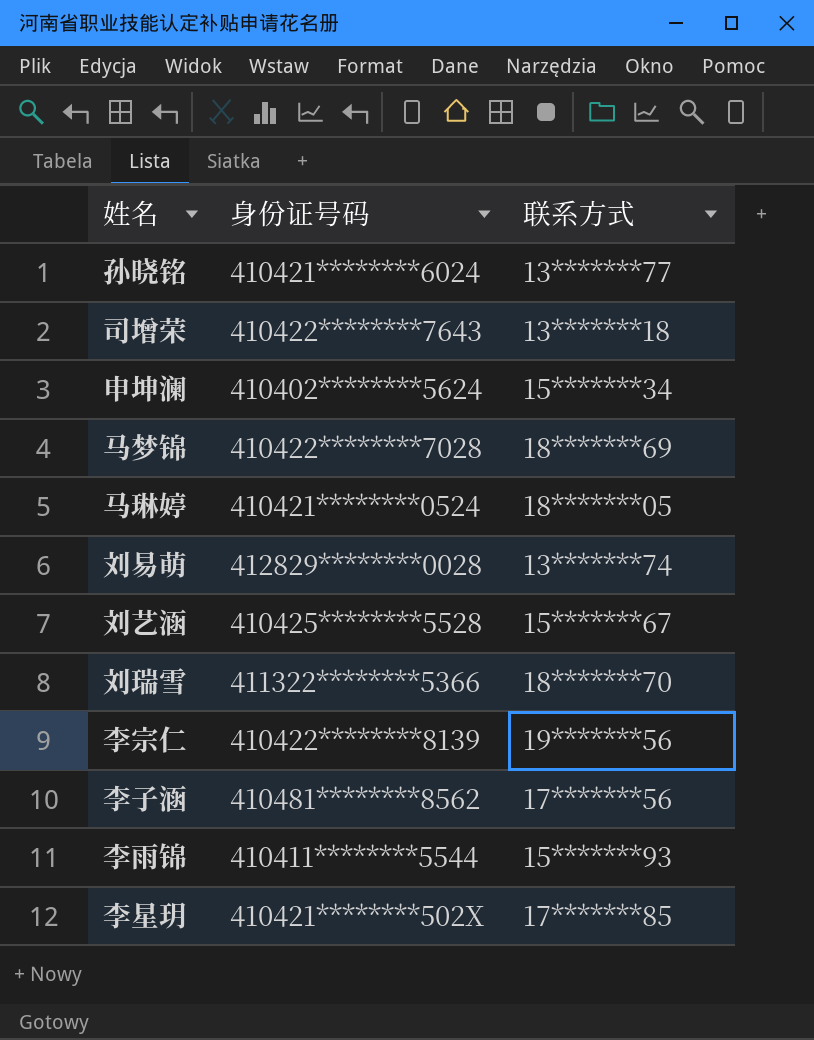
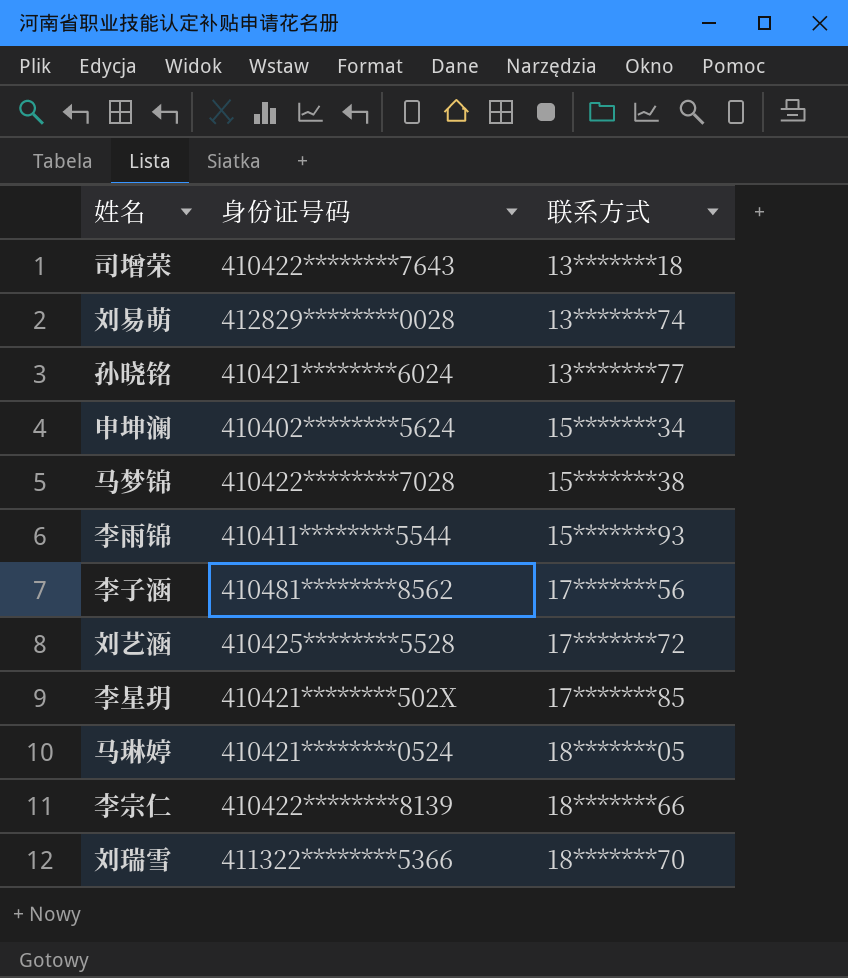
row order: none -> 联系方式 ascending
马梦锦 | 联系方式: 18*******69 -> 15*******38
刘艺涵 | 联系方式: 15*******67 -> 17*******72
李宗仁 | 联系方式: 19*******56 -> 18*******66

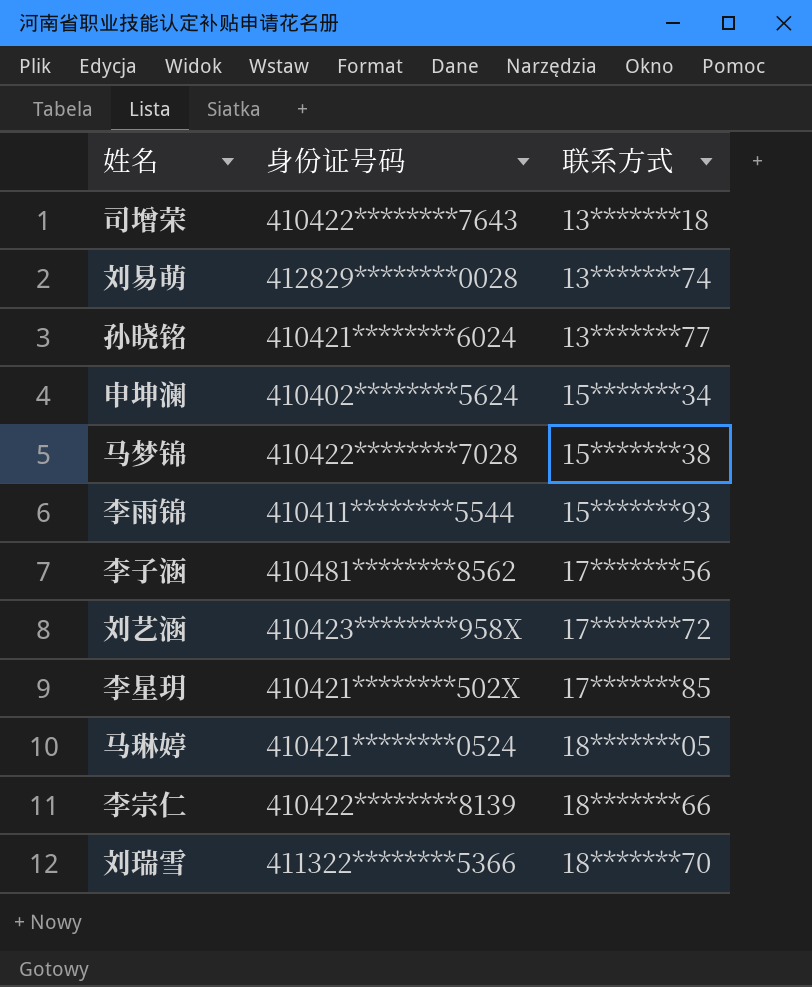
刘艺涵 | 身份证号码: 410425********5528 -> 410423********958X

